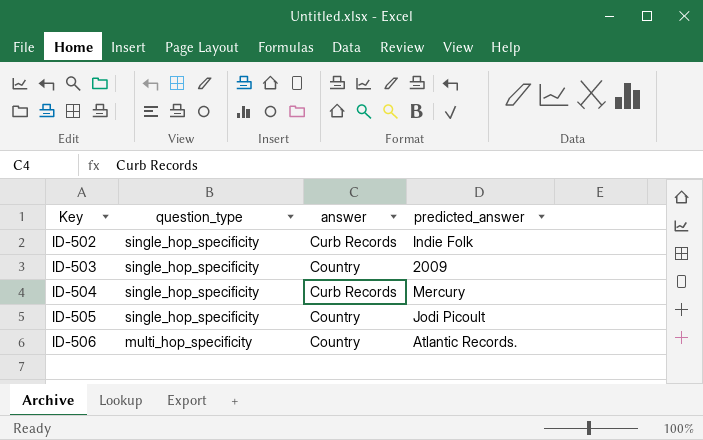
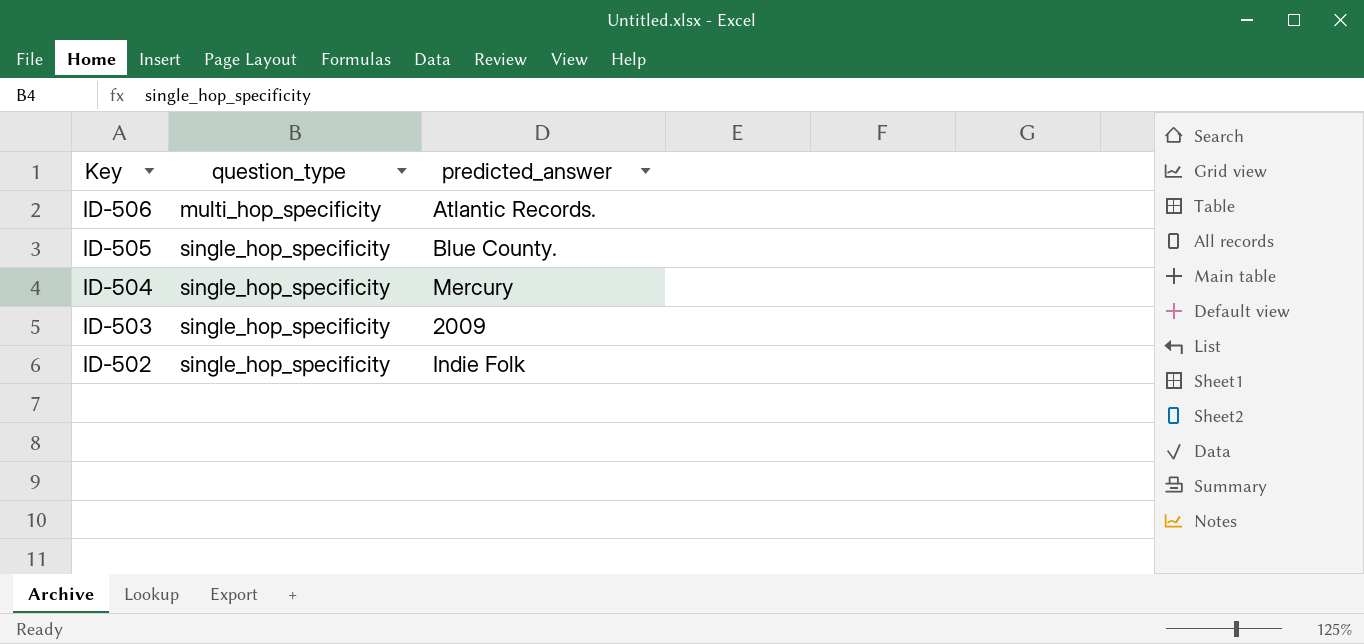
row order: Key ascending -> Key descending
column answer | position: 3 -> none
ID-505 | predicted_answer: Jodi Picoult -> Blue County.

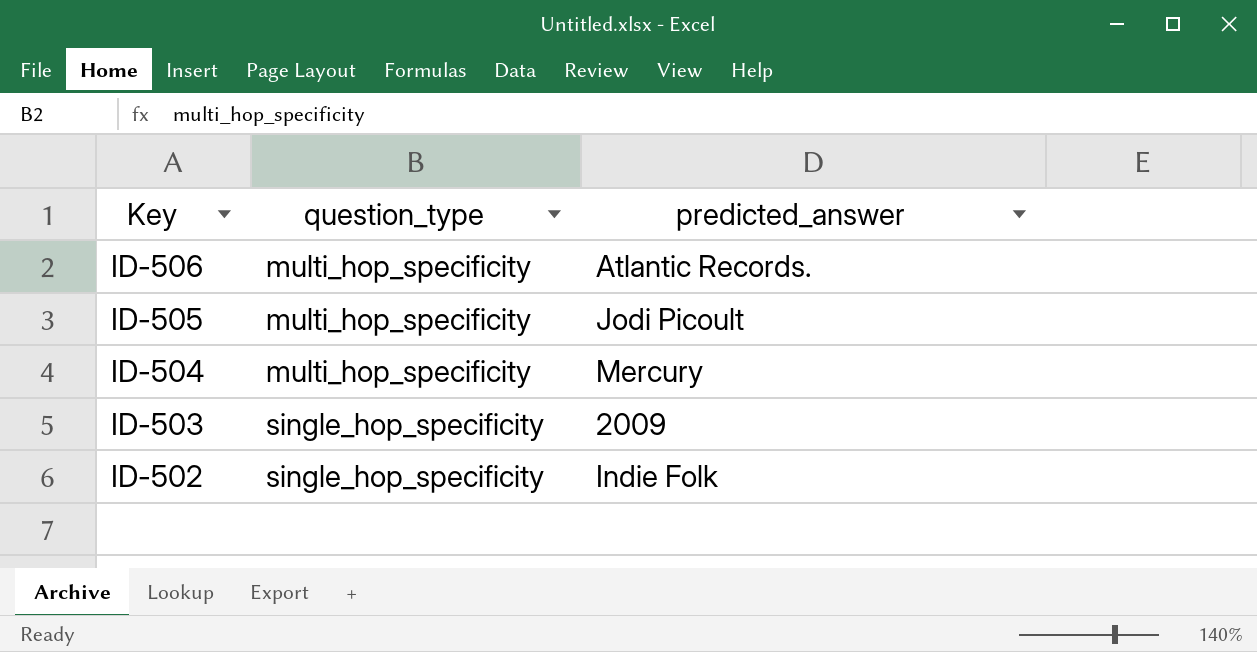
ID-505 | question_type: single_hop_specificity -> multi_hop_specificity
ID-505 | predicted_answer: Blue County. -> Jodi Picoult
ID-504 | question_type: single_hop_specificity -> multi_hop_specificity

